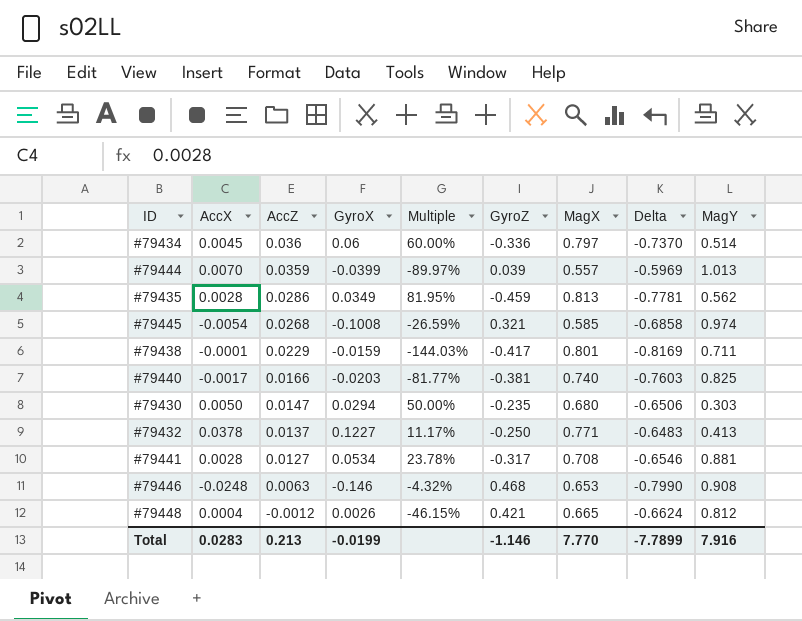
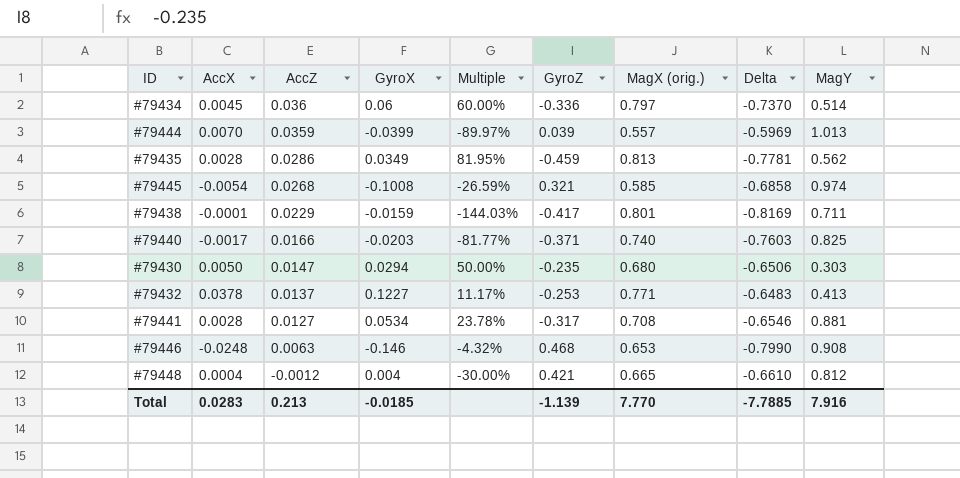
column name: MagX -> MagX (orig.)
#79440 | GyroZ: -0.381 -> -0.371
#79432 | GyroZ: -0.250 -> -0.253
#79448 | GyroX: 0.0026 -> 0.004
#79448 | Multiple: -46.15% -> -30.00%
#79448 | Delta: -0.6624 -> -0.6610
Total | GyroX: -0.0199 -> -0.0185
Total | GyroZ: -1.146 -> -1.139
Total | Delta: -7.7899 -> -7.7885

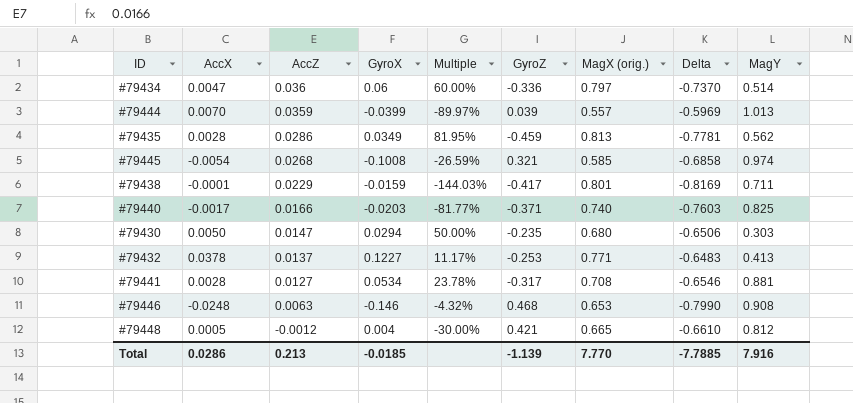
#79434 | AccX: 0.0045 -> 0.0047
#79448 | AccX: 0.0004 -> 0.0005
Total | AccX: 0.0283 -> 0.0286

